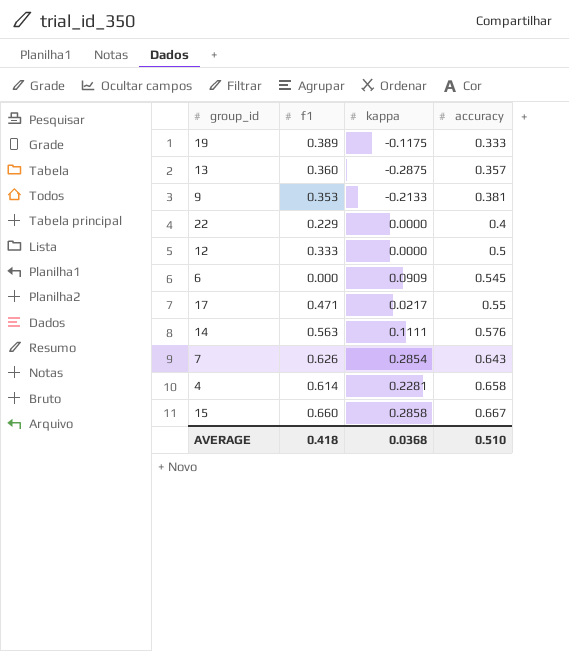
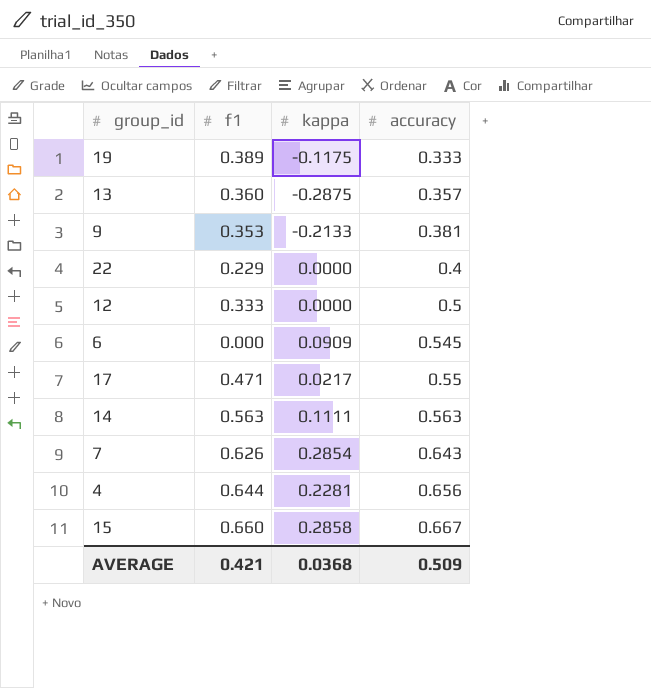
14 | accuracy: 0.576 -> 0.563
4 | f1: 0.614 -> 0.644
4 | accuracy: 0.658 -> 0.656
AVERAGE | f1: 0.418 -> 0.421
AVERAGE | accuracy: 0.510 -> 0.509

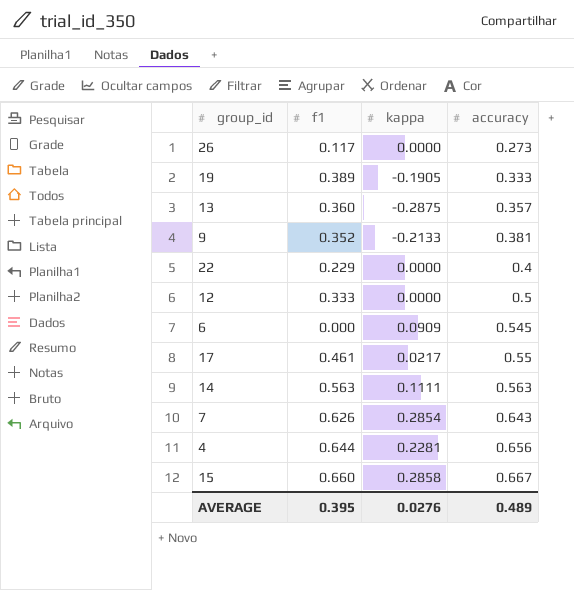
row 26: none -> 0.117 | 0.0000 | 0.273
19 | kappa: -0.1175 -> -0.1905
9 | f1: 0.353 -> 0.352
17 | f1: 0.471 -> 0.461
AVERAGE | f1: 0.421 -> 0.395
AVERAGE | kappa: 0.0368 -> 0.0276
AVERAGE | accuracy: 0.509 -> 0.489

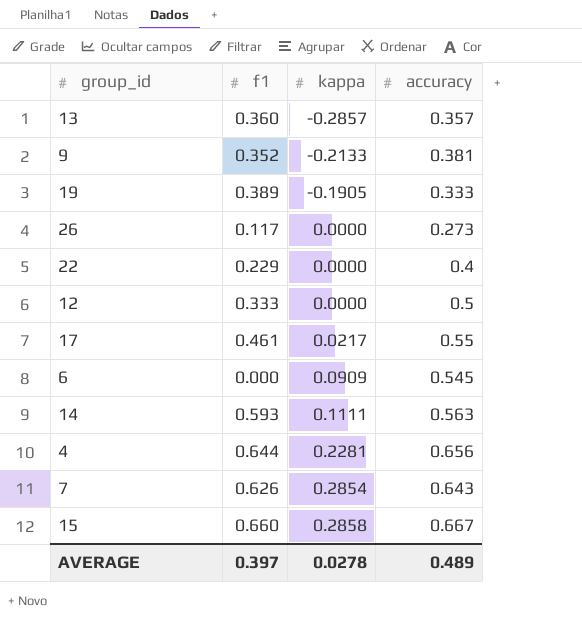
row order: accuracy ascending -> kappa ascending
13 | kappa: -0.2875 -> -0.2857
14 | f1: 0.563 -> 0.593
AVERAGE | f1: 0.395 -> 0.397
AVERAGE | kappa: 0.0276 -> 0.0278

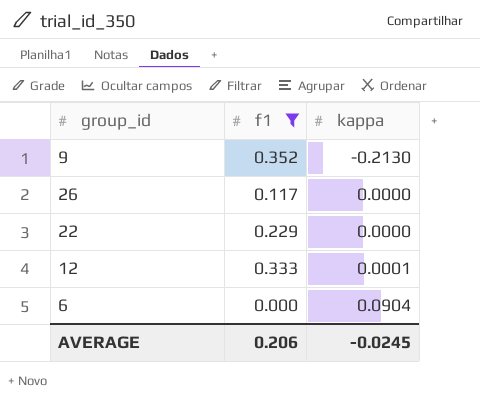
filter: none -> f1 <= 0.352
column accuracy | position: 4 -> none
9 | kappa: -0.2133 -> -0.2130
12 | kappa: 0.0000 -> 0.0001
6 | kappa: 0.0909 -> 0.0904
AVERAGE | f1: 0.397 -> 0.206
AVERAGE | kappa: 0.0278 -> -0.0245

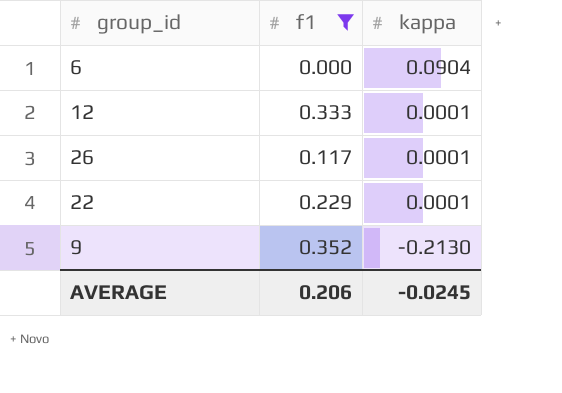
row order: kappa ascending -> kappa descending
26 | kappa: 0.0000 -> 0.0001
22 | kappa: 0.0000 -> 0.0001

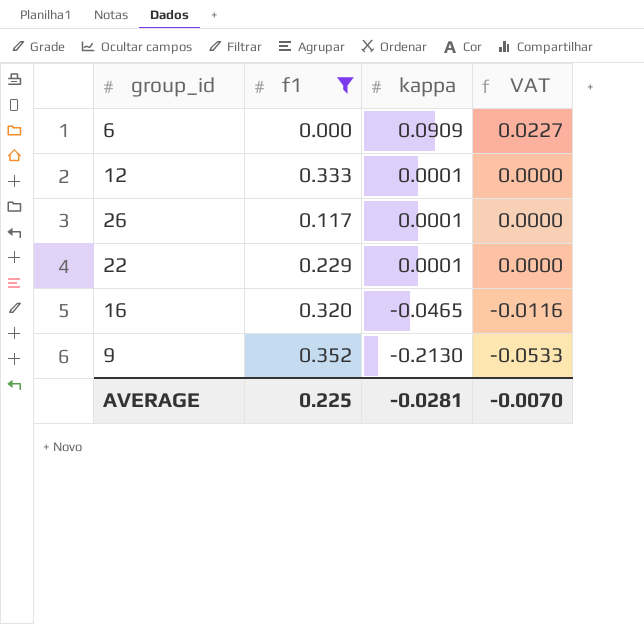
column VAT | formula: none -> [kappa] * 0.25
6 | kappa: 0.0904 -> 0.0909
row 16: none -> 0.320 | -0.0465 | -0.0116
AVERAGE | f1: 0.206 -> 0.225
AVERAGE | kappa: -0.0245 -> -0.0281

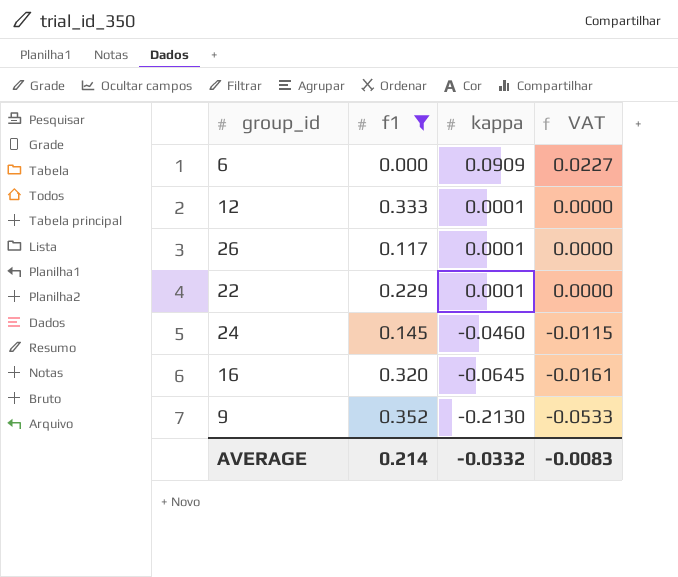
row 24: none -> 0.145 | -0.0460 | -0.0115
16 | kappa: -0.0465 -> -0.0645
16 | VAT: -0.0116 -> -0.0161
AVERAGE | f1: 0.225 -> 0.214
AVERAGE | kappa: -0.0281 -> -0.0332
AVERAGE | VAT: -0.0070 -> -0.0083

